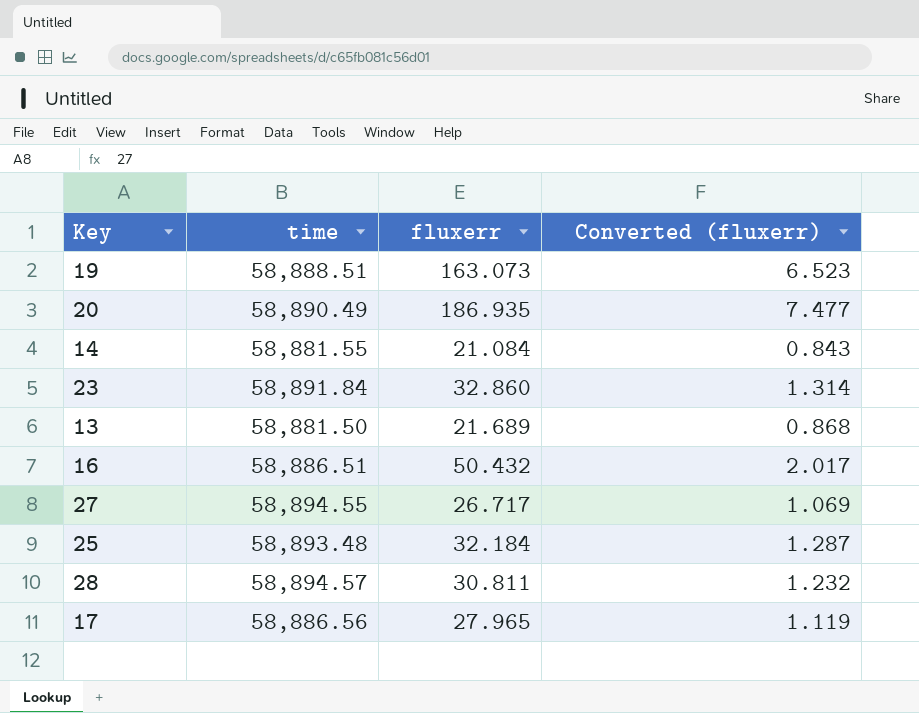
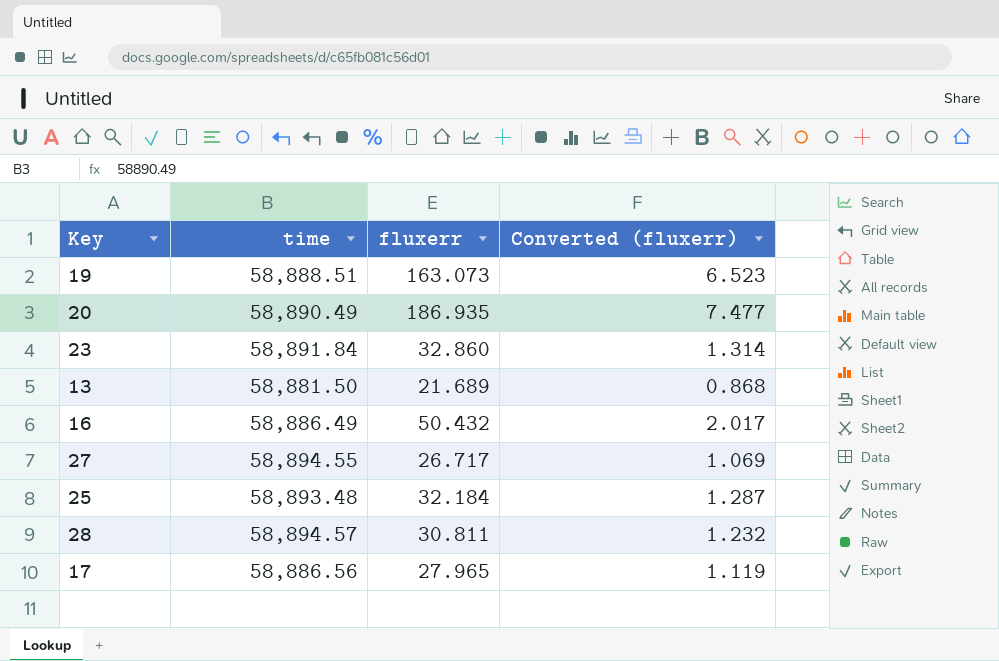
row 14: 58,881.55 | 21.084 | 0.843 -> none
16 | time: 58,886.51 -> 58,886.49

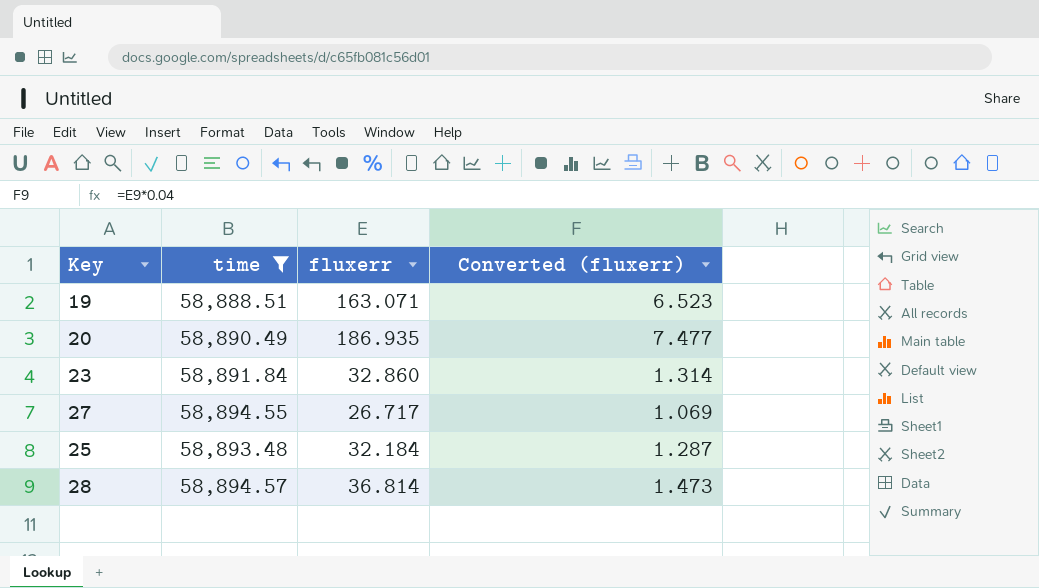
filter: none -> time >= 58,888.51
19 | fluxerr: 163.073 -> 163.071
28 | fluxerr: 30.811 -> 36.814
28 | Converted (fluxerr): 1.232 -> 1.473

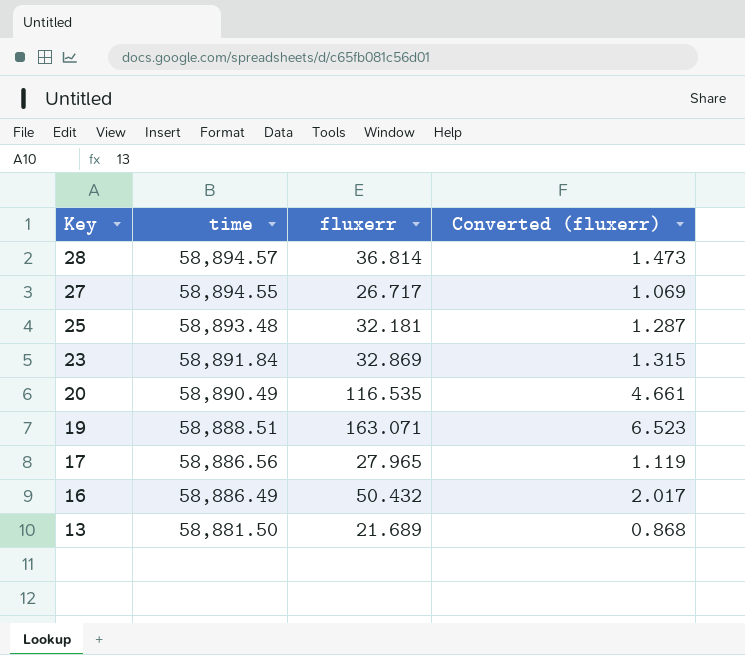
filter: time >= 58,888.51 -> none
row order: none -> Key descending
25 | fluxerr: 32.184 -> 32.181
23 | fluxerr: 32.860 -> 32.869
23 | Converted (fluxerr): 1.314 -> 1.315
20 | fluxerr: 186.935 -> 116.535
20 | Converted (fluxerr): 7.477 -> 4.661

